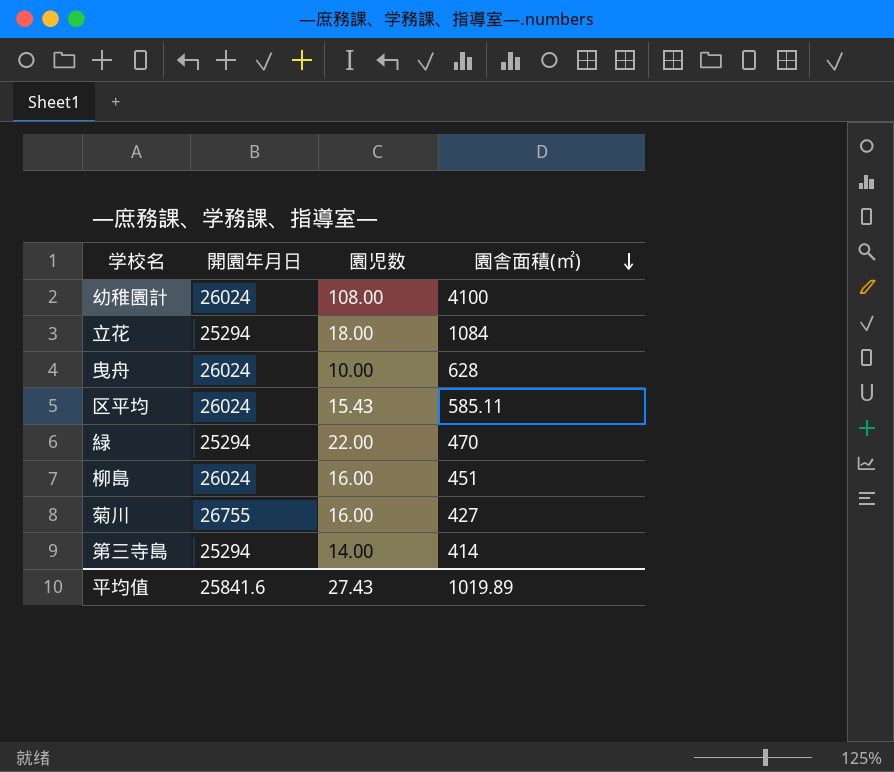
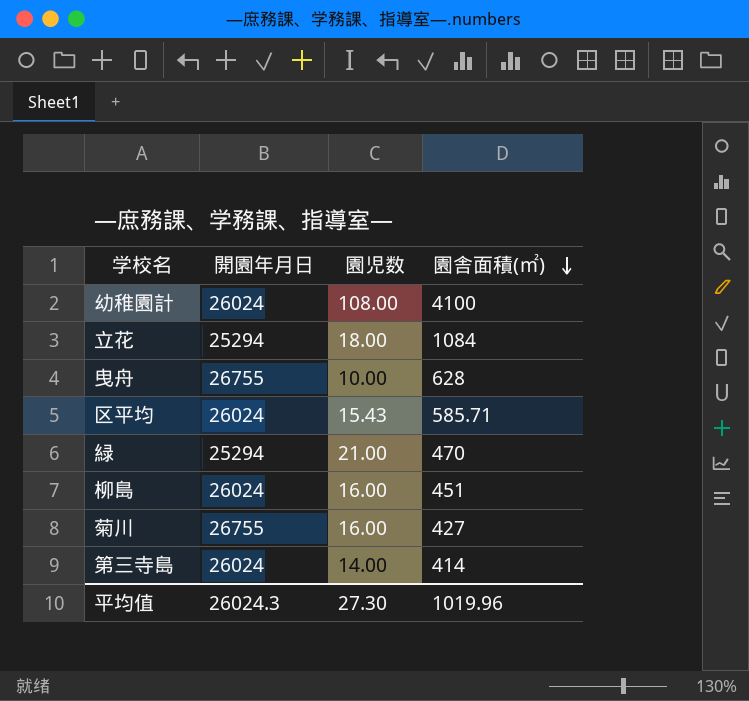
曳舟 | 開園年月日: 26024 -> 26755
区平均 | 園舎面積(㎡): 585.11 -> 585.71
緑 | 園児数: 22.00 -> 21.00
第三寺島 | 開園年月日: 25294 -> 26024
平均值 | 開園年月日: 25841.6 -> 26024.3
平均值 | 園児数: 27.43 -> 27.30
平均值 | 園舎面積(㎡): 1019.89 -> 1019.96

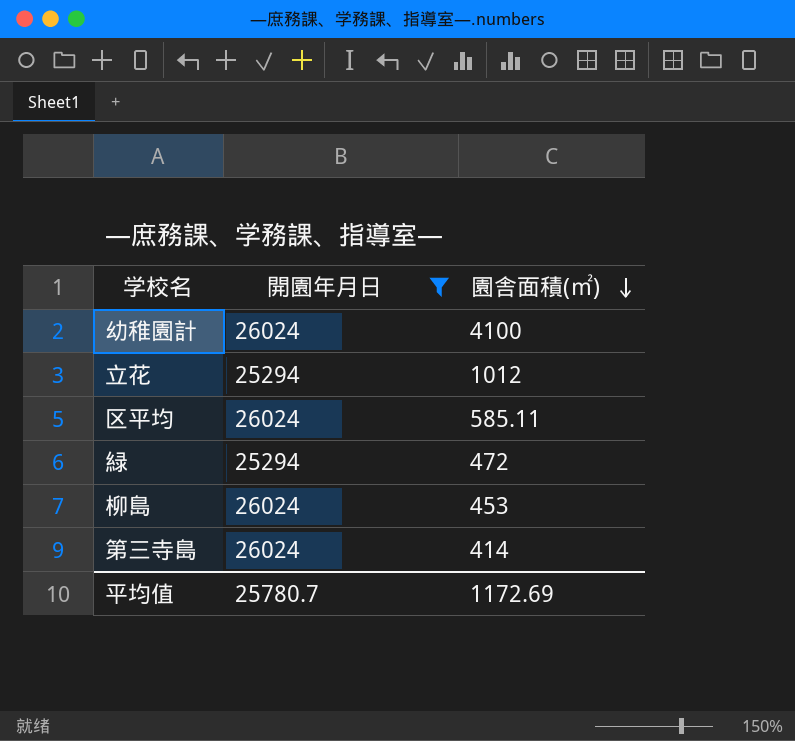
filter: none -> 開園年月日 != 26755
column 園児数 | position: 3 -> none
立花 | 園舎面積(㎡): 1084 -> 1012
区平均 | 園舎面積(㎡): 585.71 -> 585.11
緑 | 園舎面積(㎡): 470 -> 472
柳島 | 園舎面積(㎡): 451 -> 453
平均值 | 開園年月日: 26024.3 -> 25780.7
平均值 | 園舎面積(㎡): 1019.96 -> 1172.69

